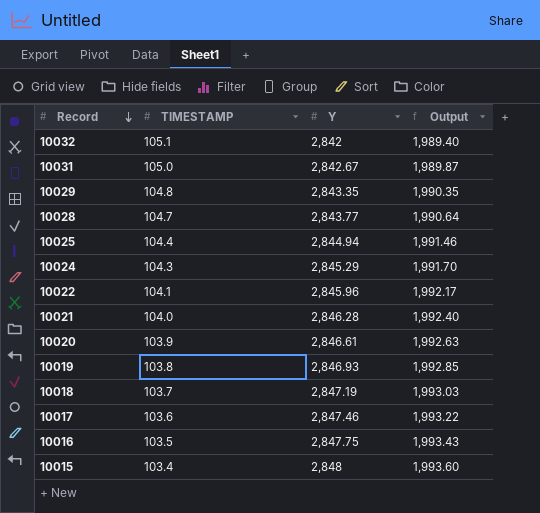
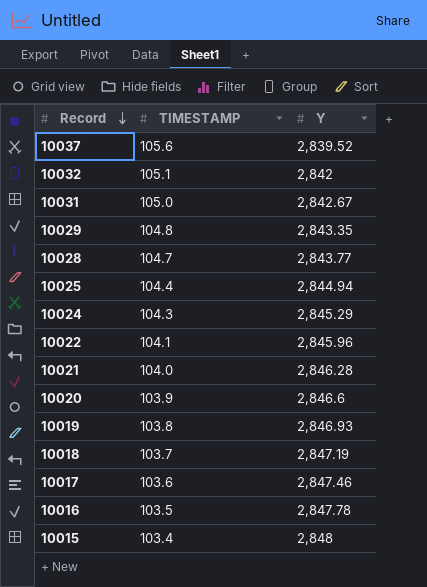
column Output | formula: [Y] * 0.7 -> none
row 10037: none -> 105.6 | 2,839.52
10020 | Y: 2,846.61 -> 2,846.6
10016 | Y: 2,847.75 -> 2,847.78

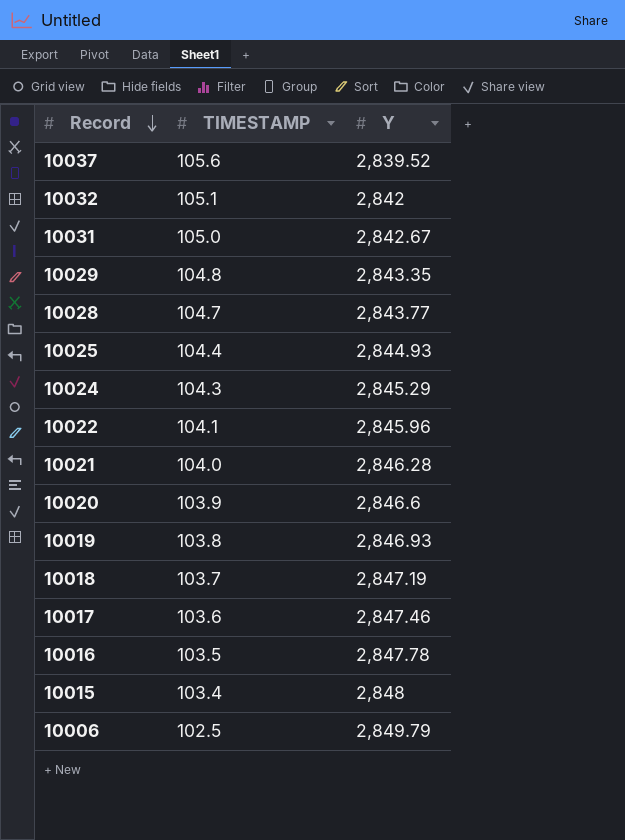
10025 | Y: 2,844.94 -> 2,844.93
row 10006: none -> 102.5 | 2,849.79

